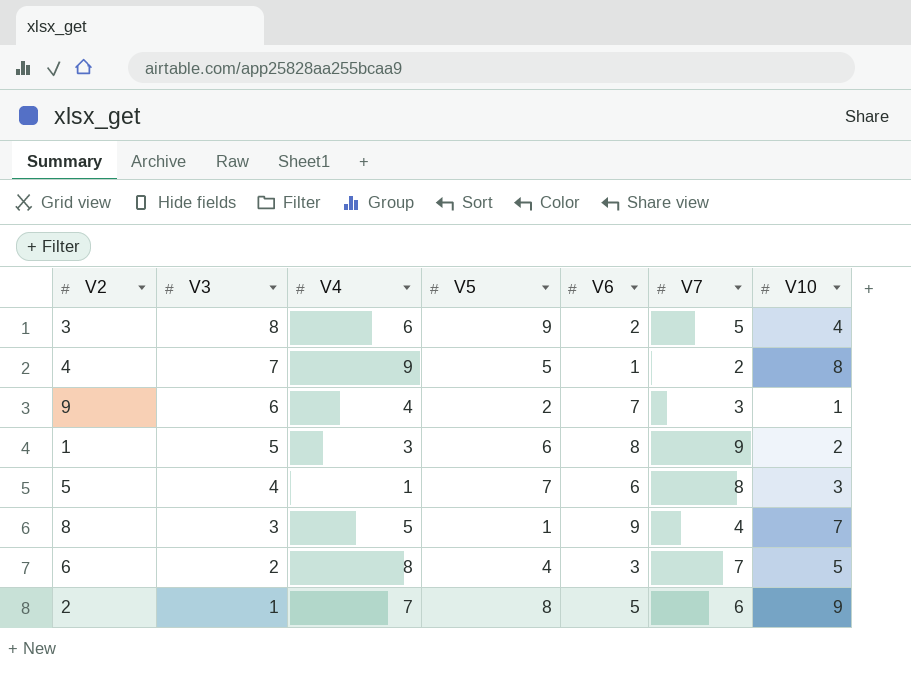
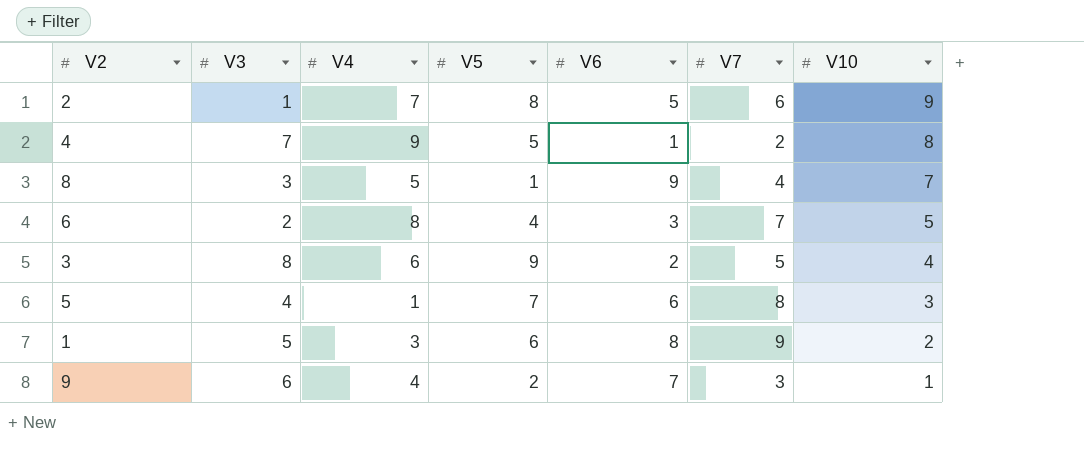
row order: V3 descending -> V10 descending

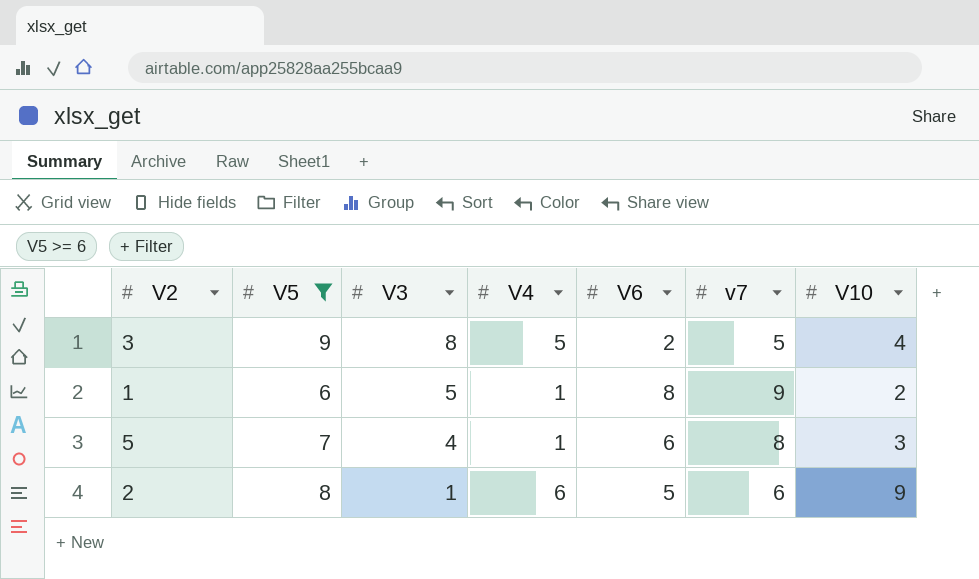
filter: none -> V5 >= 6
row order: V10 descending -> V3 descending
column V5 | position: 4 -> 2
column name: V7 -> v7
3 | V4: 6 -> 5
1 | V4: 3 -> 1
2 | V4: 7 -> 6

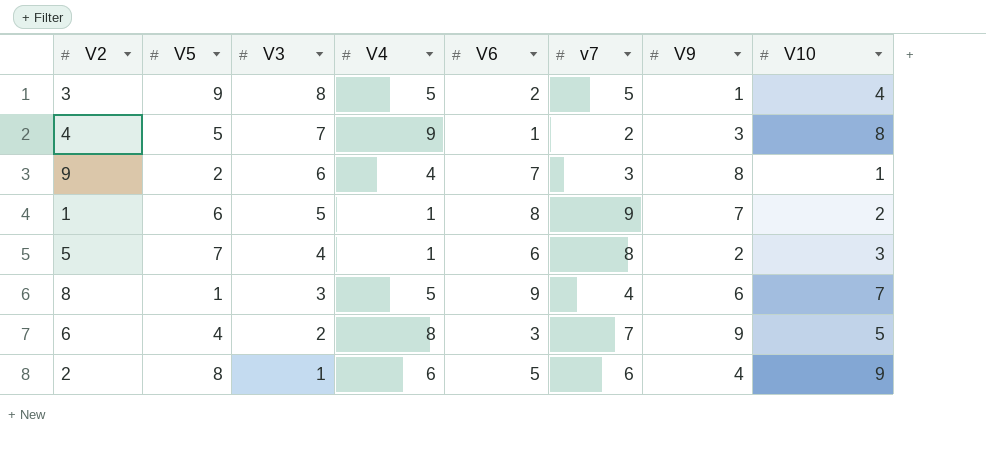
filter: V5 >= 6 -> none
column V9 | position: none -> 7

